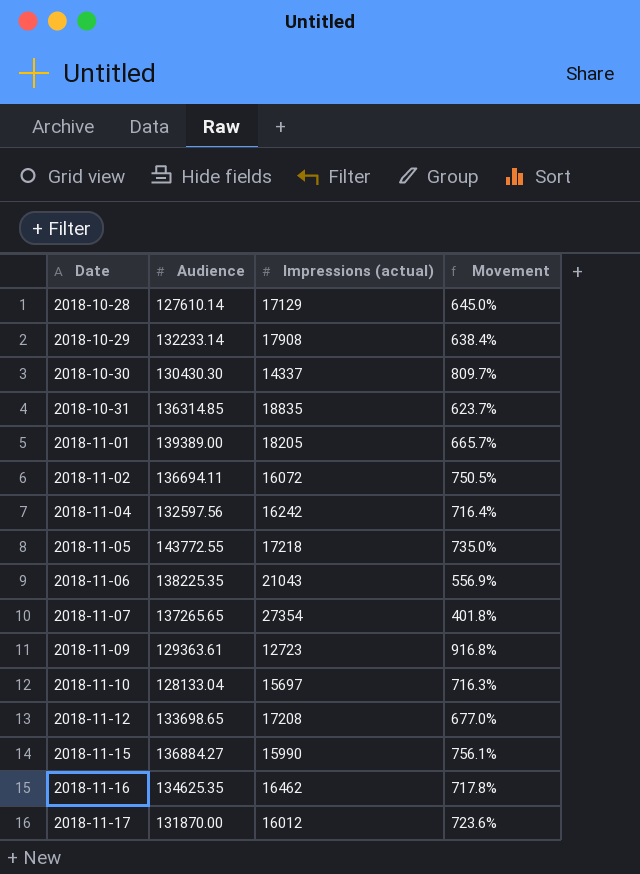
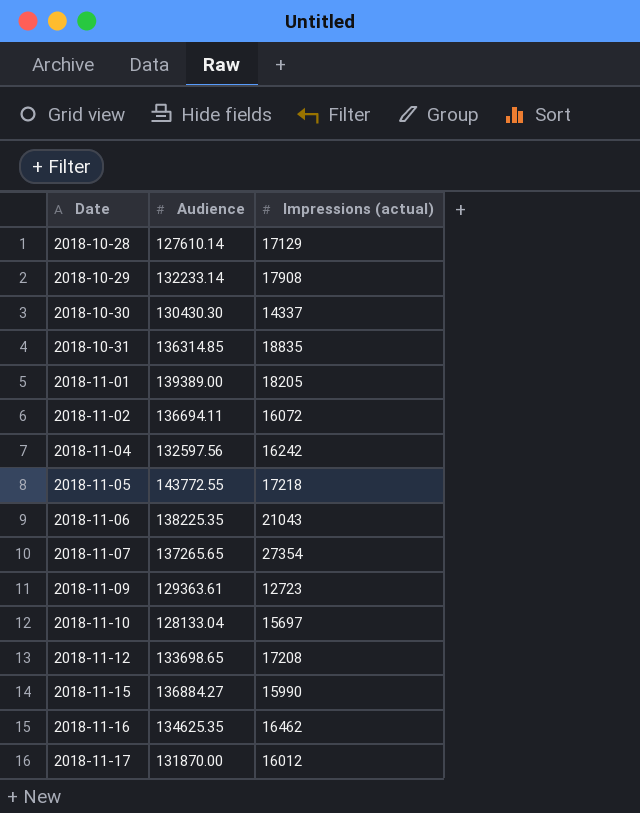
column Movement | formula: ([Audience] - [Impressions (actual)]) / [Impressions (actual)] -> none

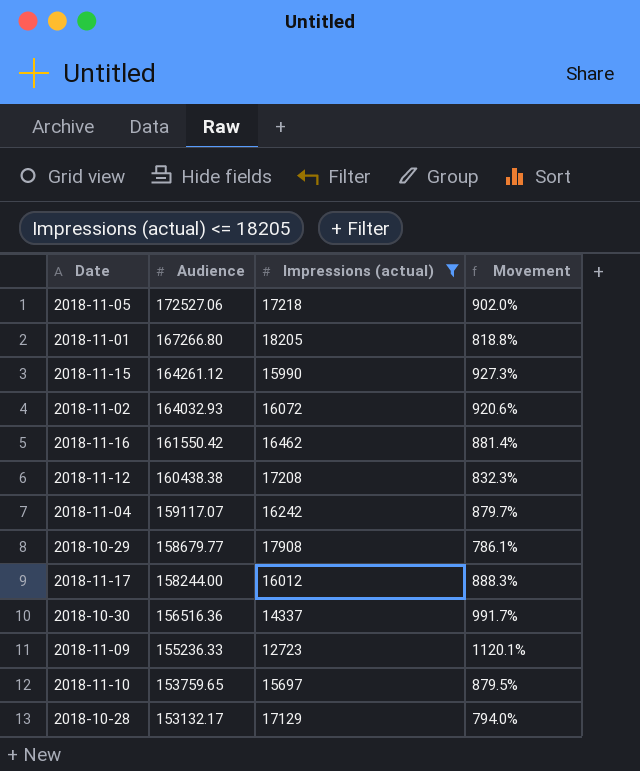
filter: none -> Impressions (actual) <= 18205
row order: Date ascending -> Audience descending
column Movement | formula: none -> ([Audience] - [Impressions (actual)]) / [Impressions (actual)]
2018-11-05 | Audience: 143772.55 -> 172527.06
2018-11-01 | Audience: 139389.00 -> 167266.80
2018-11-15 | Audience: 136884.27 -> 164261.12
2018-11-02 | Audience: 136694.11 -> 164032.93
2018-11-16 | Audience: 134625.35 -> 161550.42
2018-11-12 | Audience: 133698.65 -> 160438.38
2018-11-04 | Audience: 132597.56 -> 159117.07
2018-10-29 | Audience: 132233.14 -> 158679.77
2018-11-17 | Audience: 131870.00 -> 158244.00
2018-10-30 | Audience: 130430.30 -> 156516.36
2018-11-09 | Audience: 129363.61 -> 155236.33
2018-11-10 | Audience: 128133.04 -> 153759.65
2018-10-28 | Audience: 127610.14 -> 153132.17

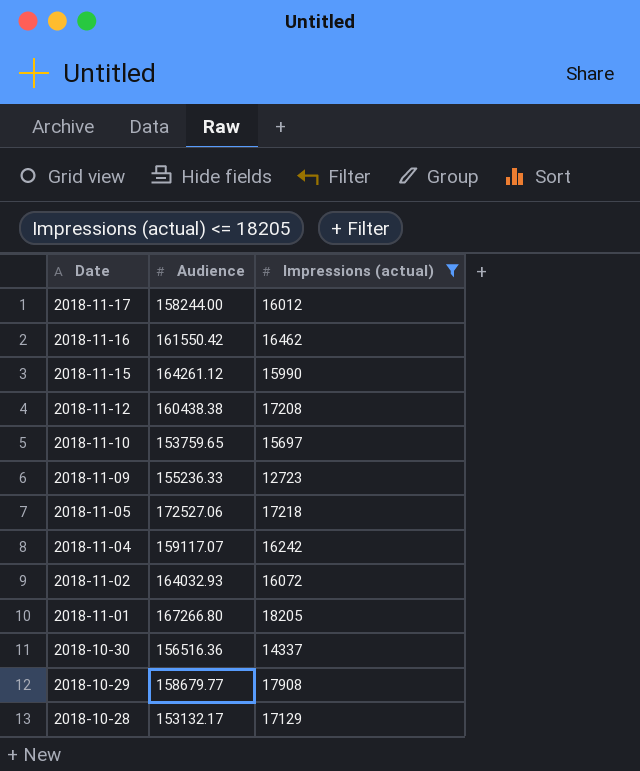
row order: Audience descending -> Date descending
column Movement | formula: ([Audience] - [Impressions (actual)]) / [Impressions (actual)] -> none

